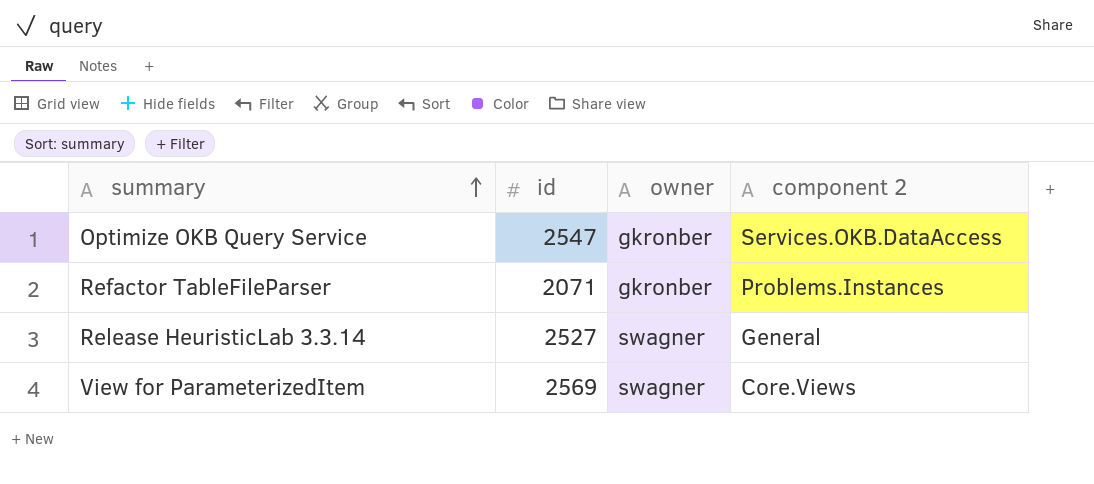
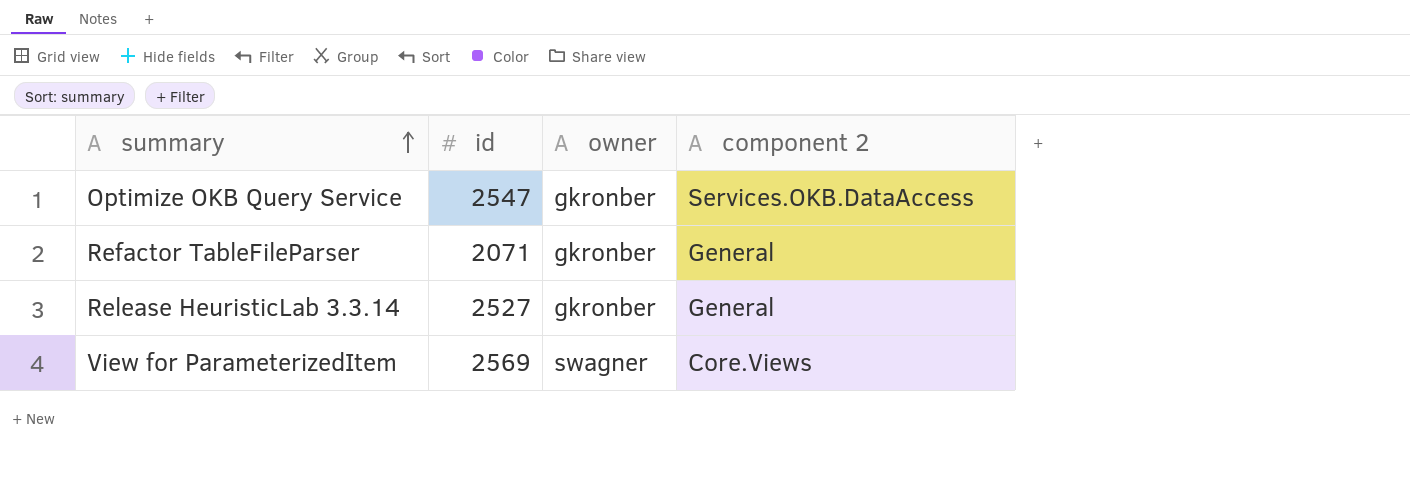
Refactor TableFileParser | component 2: Problems.Instances -> General
Release HeuristicLab 3.3.14 | owner: swagner -> gkronber

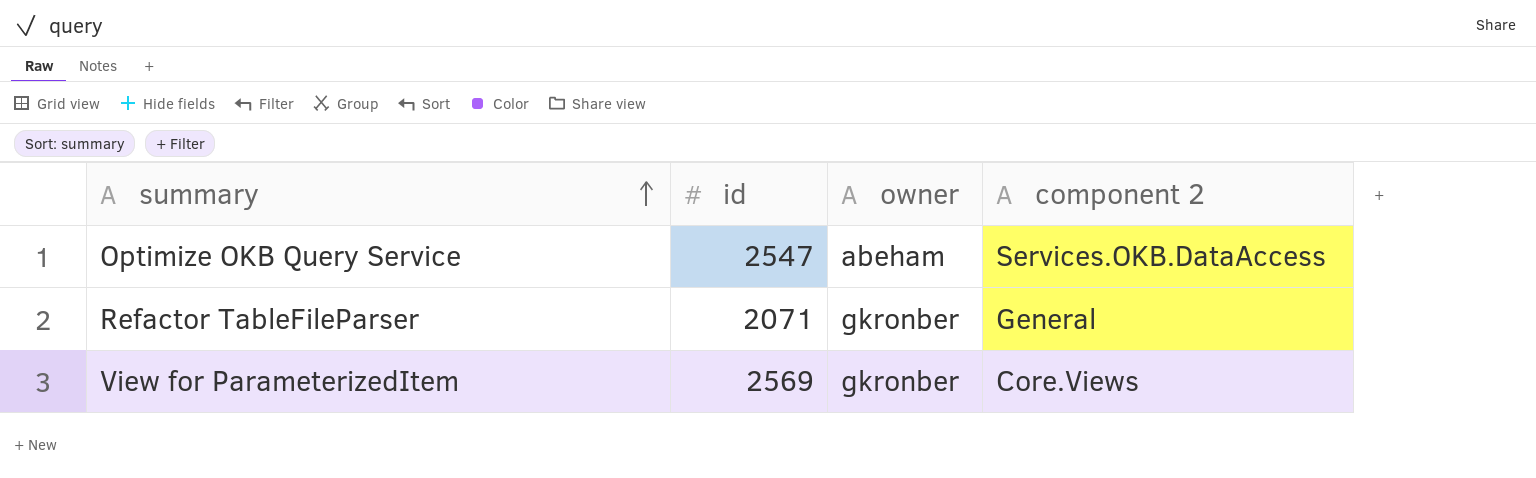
row Release HeuristicLab 3.3.14: 2527 | gkronber | General -> none
Optimize OKB Query Service | owner: gkronber -> abeham
View for ParameterizedItem | owner: swagner -> gkronber

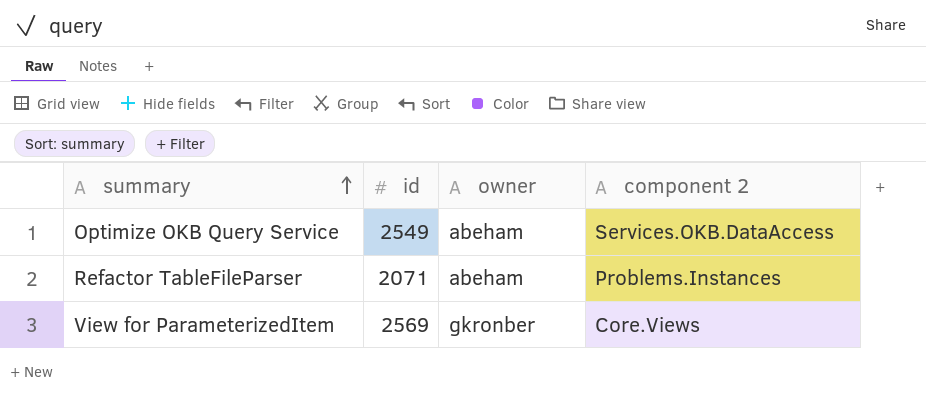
Optimize OKB Query Service | id: 2547 -> 2549
Refactor TableFileParser | owner: gkronber -> abeham
Refactor TableFileParser | component 2: General -> Problems.Instances

